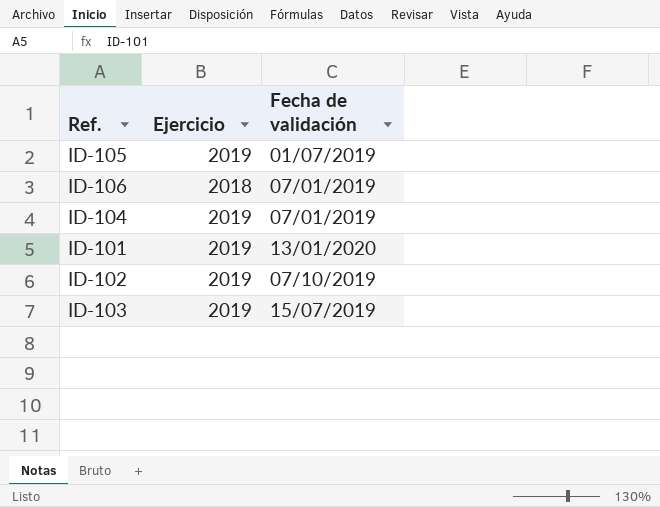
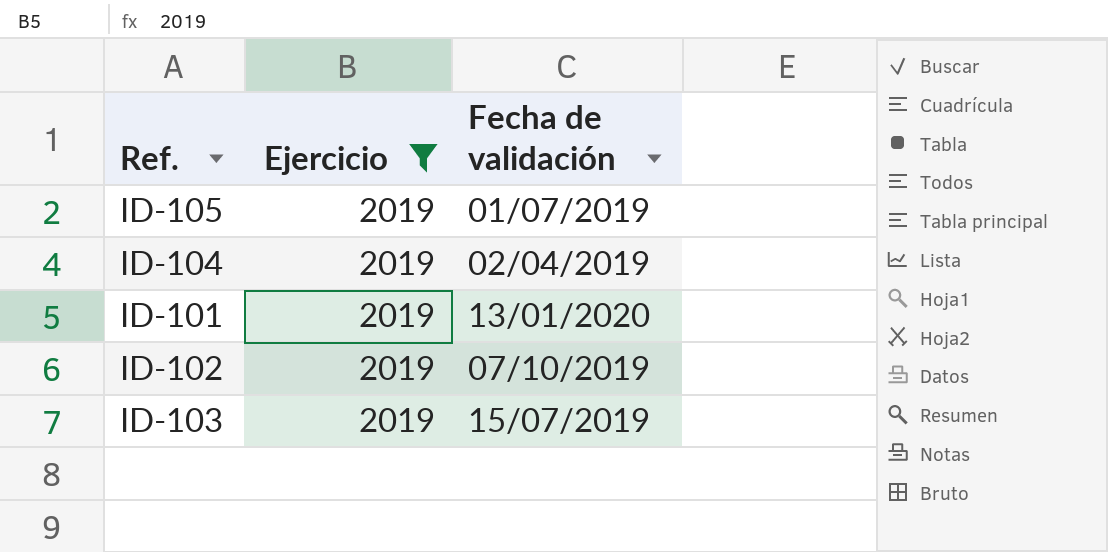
filter: none -> Ejercicio = 2019
ID-104 | Fecha de validación: 07/01/2019 -> 02/04/2019

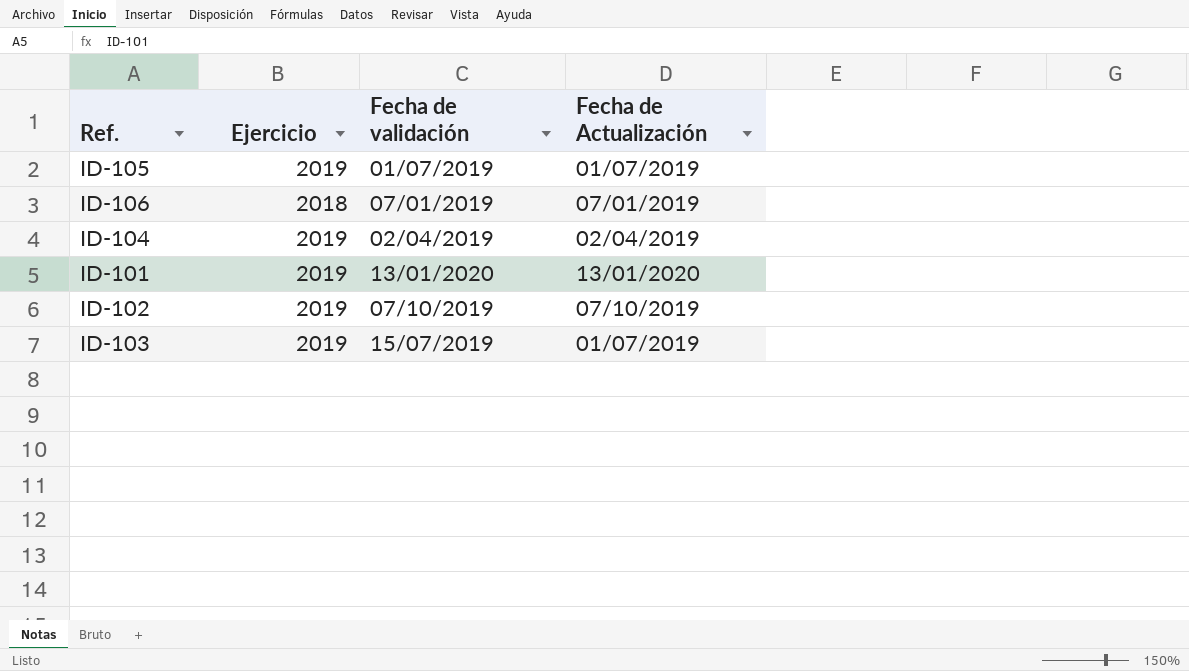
filter: Ejercicio = 2019 -> none
column Fecha de Actualización | position: none -> 4

